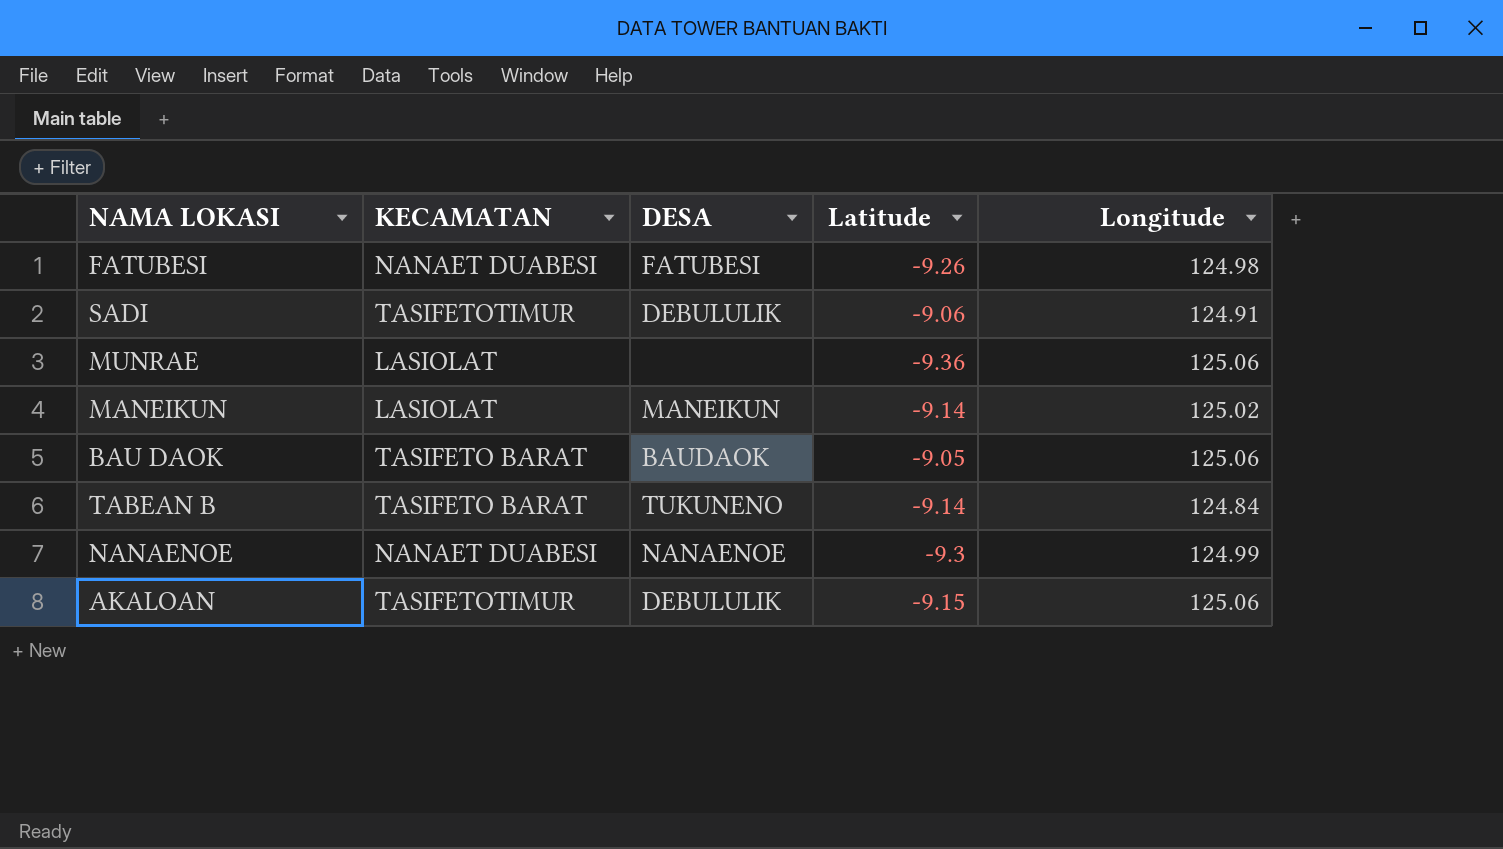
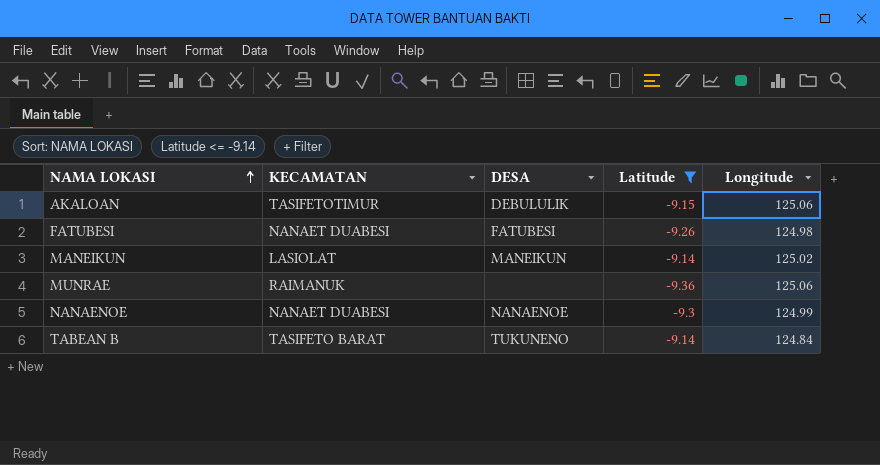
filter: none -> Latitude <= -9.14
row order: none -> NAMA LOKASI ascending
MUNRAE | KECAMATAN: LASIOLAT -> RAIMANUK

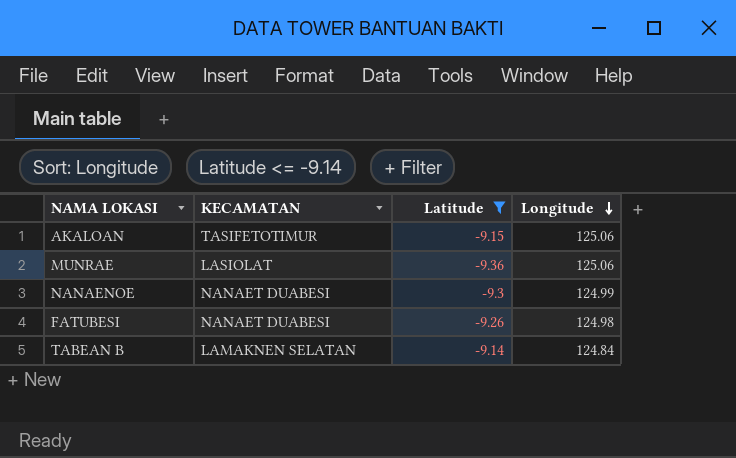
row order: NAMA LOKASI ascending -> Longitude descending
column DESA | position: 3 -> none
row MANEIKUN: LASIOLAT | MANEIKUN | -9.14 | 125.02 -> none
MUNRAE | KECAMATAN: RAIMANUK -> LASIOLAT
TABEAN B | KECAMATAN: TASIFETO BARAT -> LAMAKNEN SELATAN

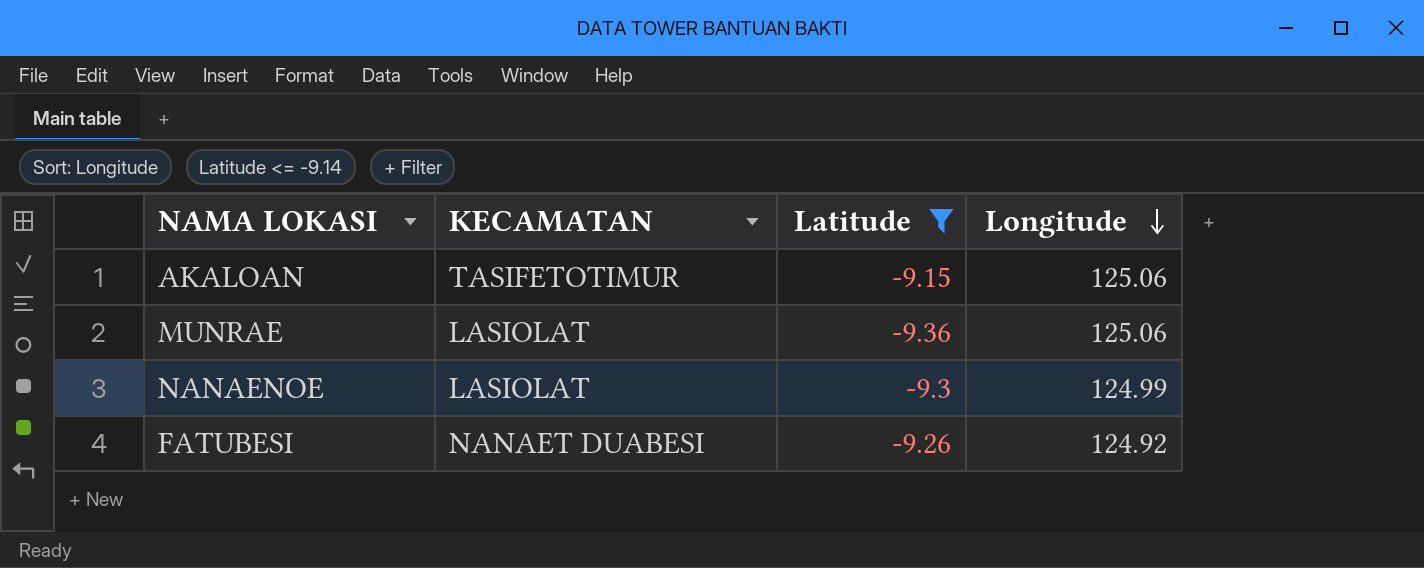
row TABEAN B: LAMAKNEN SELATAN | -9.14 | 124.84 -> none
NANAENOE | KECAMATAN: NANAET DUABESI -> LASIOLAT
FATUBESI | Longitude: 124.98 -> 124.92

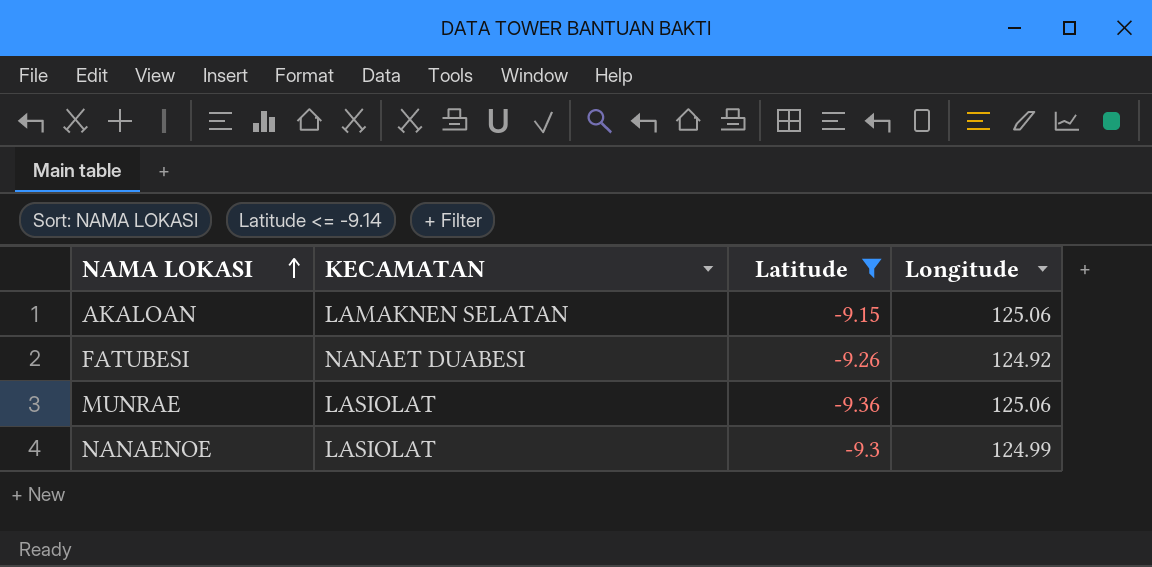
row order: Longitude descending -> NAMA LOKASI ascending
AKALOAN | KECAMATAN: TASIFETOTIMUR -> LAMAKNEN SELATAN

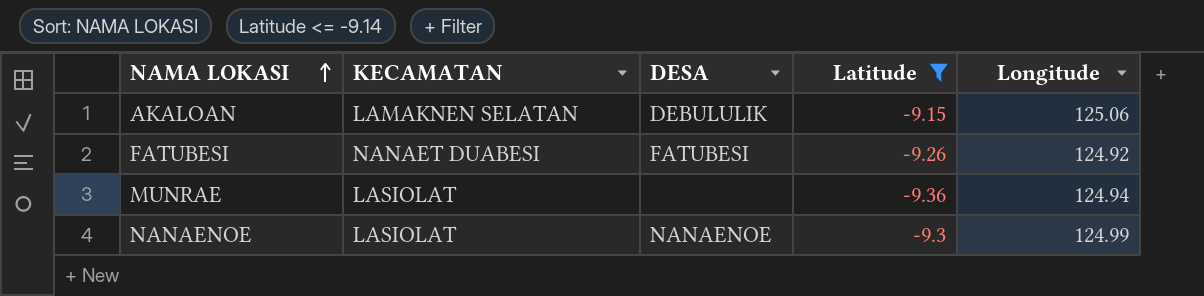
column DESA | position: none -> 3
MUNRAE | Longitude: 125.06 -> 124.94

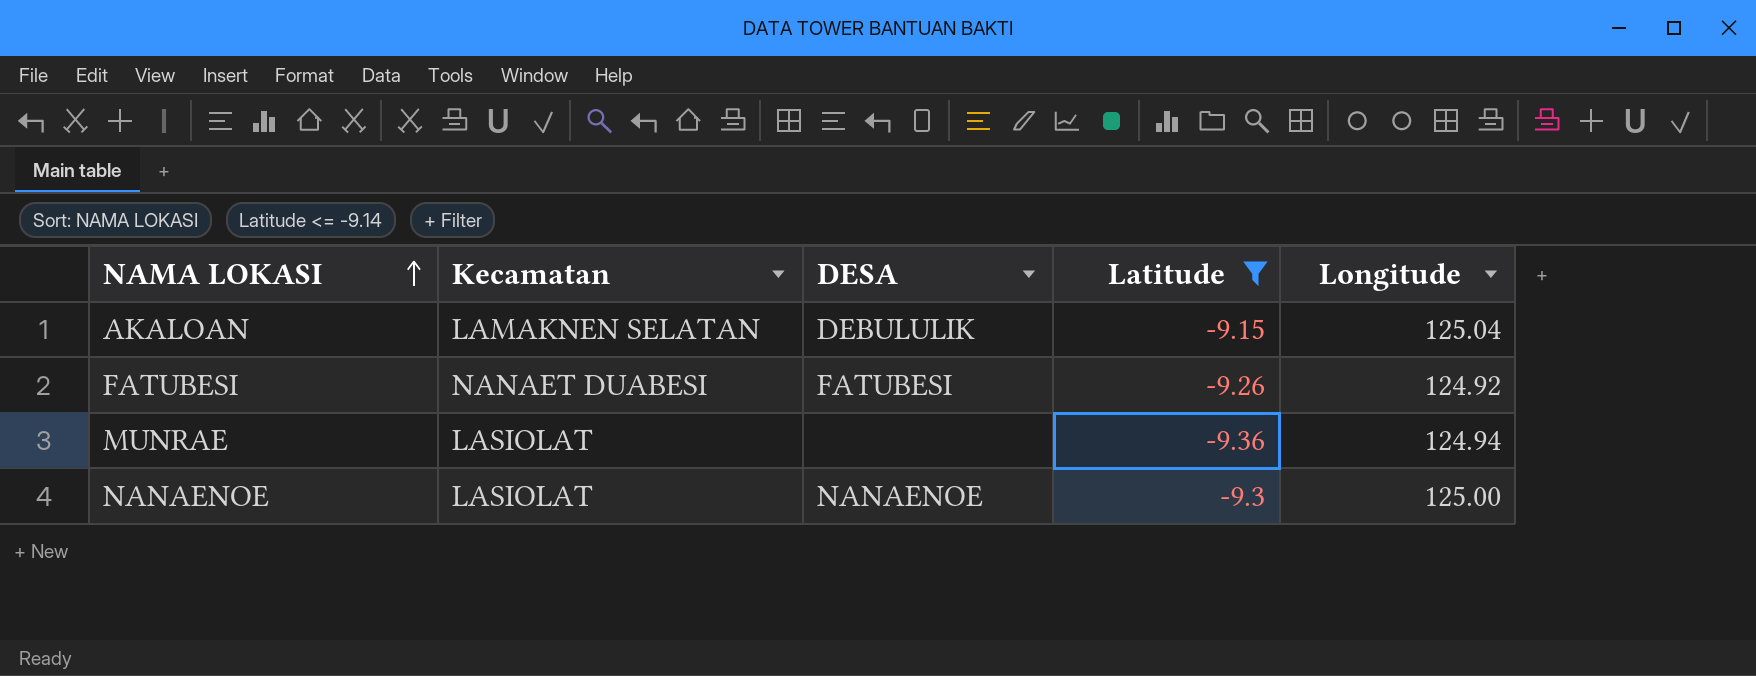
column name: KECAMATAN -> Kecamatan
AKALOAN | Longitude: 125.06 -> 125.04
NANAENOE | Longitude: 124.99 -> 125.00

